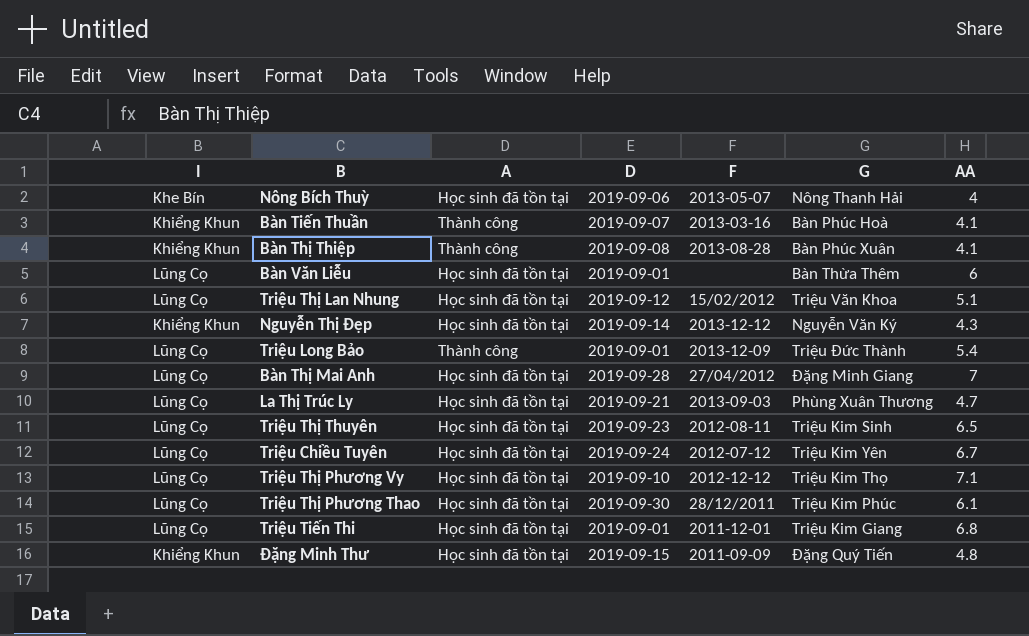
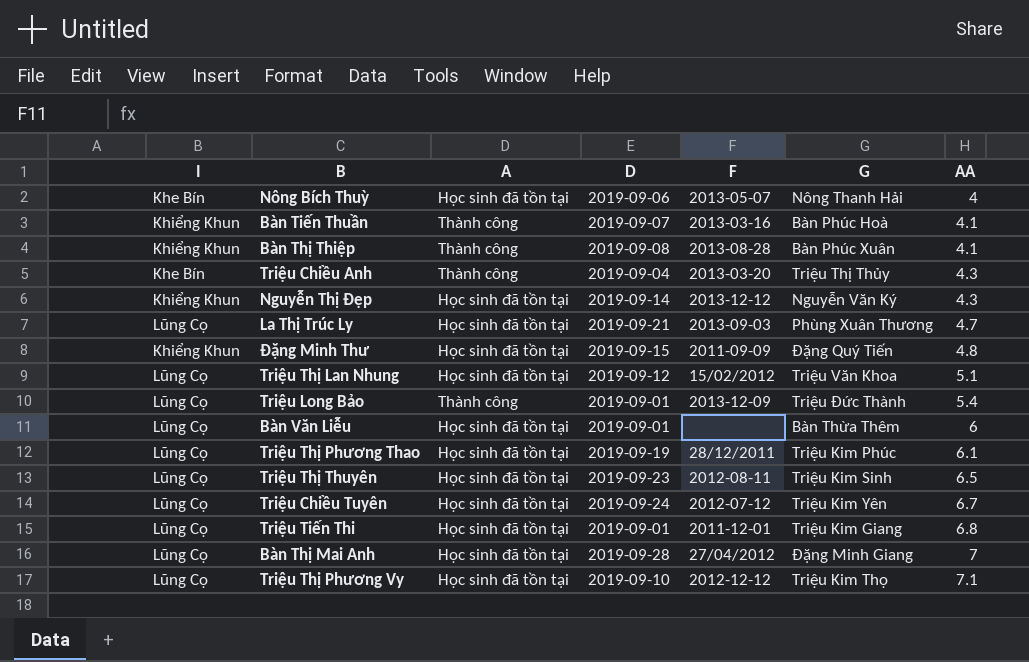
row order: none -> AA ascending
row Triệu Chiều Anh: none -> Khe Bín | Thành công | 2019-09-04 | 2013-03-20 | Triệu Thị Thủy | 4.3
Triệu Thị Phương Thao | D: 2019-09-30 -> 2019-09-19

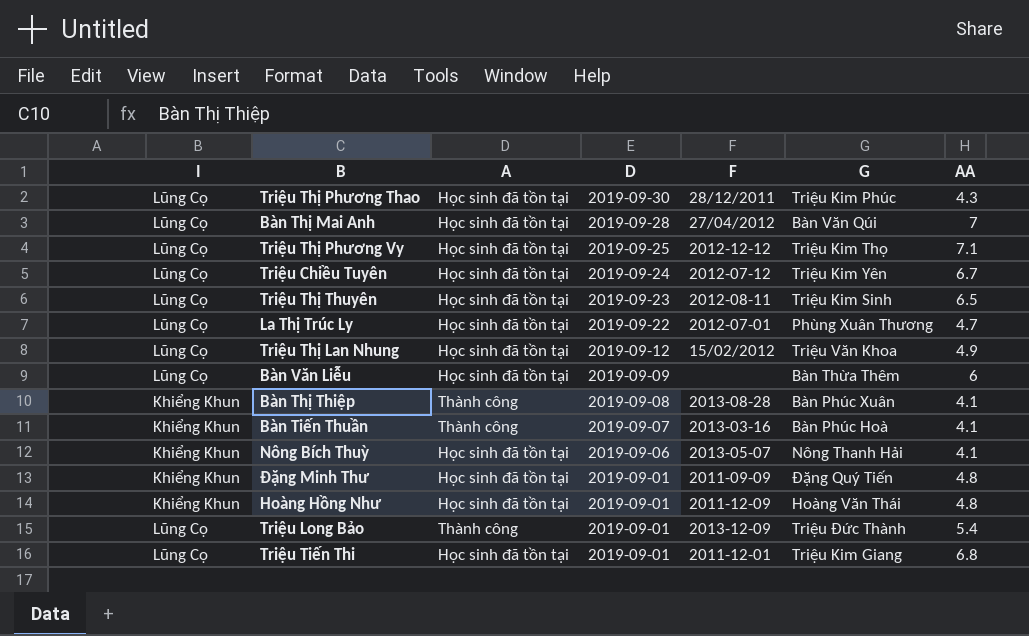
row order: AA ascending -> D descending
row Triệu Chiều Anh: Khe Bín | Thành công | 2019-09-04 | 2013-03-20 | Triệu Thị Thủy | 4.3 -> none
row Nguyễn Thị Đẹp: Khiểng Khun | Học sinh đã tồn tại | 2019-09-14 | 2013-12-12 | Nguyễn Văn Ký | 4.3 -> none
Triệu Thị Phương Thao | D: 2019-09-19 -> 2019-09-30
Triệu Thị Phương Thao | AA: 6.1 -> 4.3
Bàn Thị Mai Anh | G: Đặng Minh Giang -> Bàn Văn Qúi
Triệu Thị Phương Vy | D: 2019-09-10 -> 2019-09-25
La Thị Trúc Ly | D: 2019-09-21 -> 2019-09-22
La Thị Trúc Ly | F: 2013-09-03 -> 2012-07-01
Triệu Thị Lan Nhung | AA: 5.1 -> 4.9
Bàn Văn Liễu | D: 2019-09-01 -> 2019-09-09
Nông Bích Thuỳ | I: Khe Bín -> Khiểng Khun
Nông Bích Thuỳ | AA: 4 -> 4.1
Đặng Minh Thư | D: 2019-09-15 -> 2019-09-01
row Hoàng Hồng Như: none -> Khiểng Khun | Học sinh đã tồn tại | 2019-09-01 | 2011-12-09 | Hoàng Văn Thái | 4.8

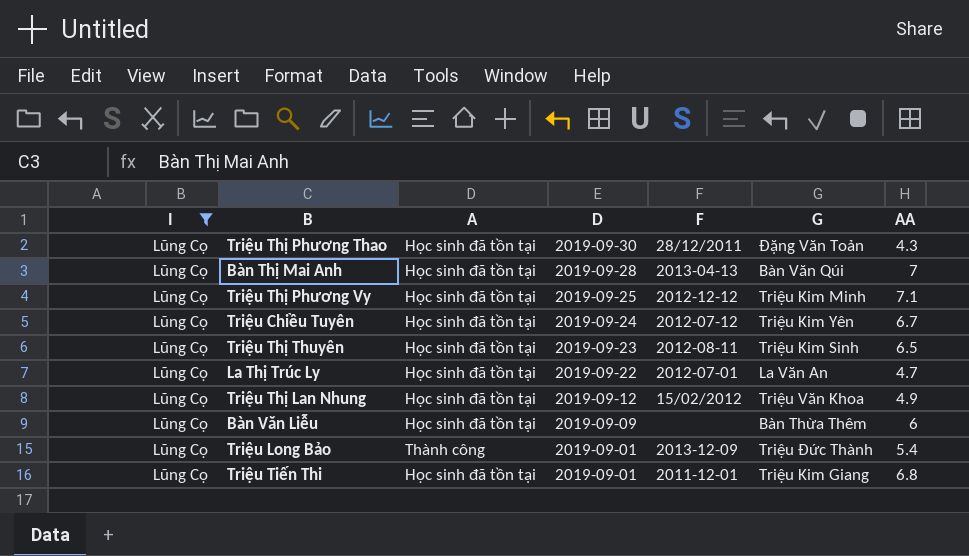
filter: none -> I = Lũng Cọ
Triệu Thị Phương Thao | G: Triệu Kim Phúc -> Đặng Văn Toản
Bàn Thị Mai Anh | F: 27/04/2012 -> 2013-04-13
Triệu Thị Phương Vy | G: Triệu Kim Thọ -> Triệu Kim Minh
La Thị Trúc Ly | G: Phùng Xuân Thương -> La Văn An

